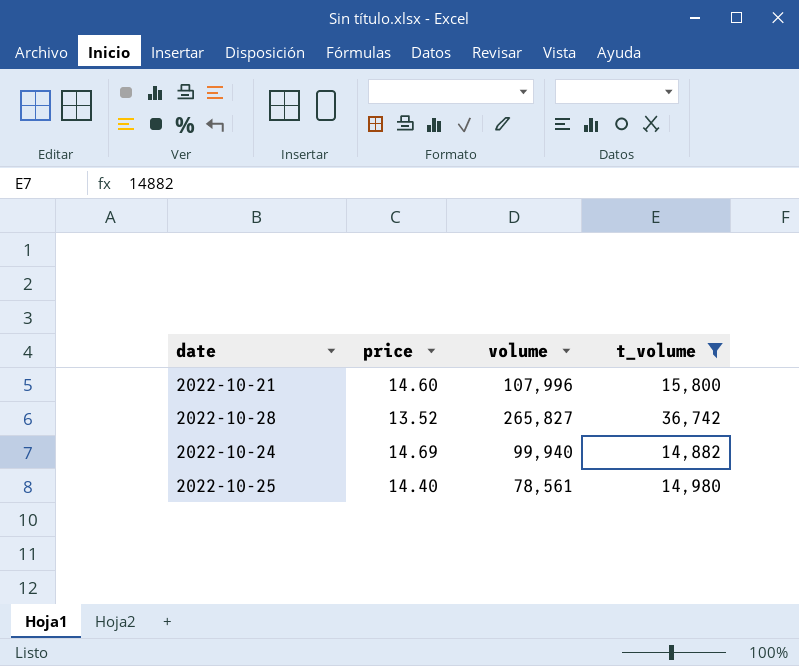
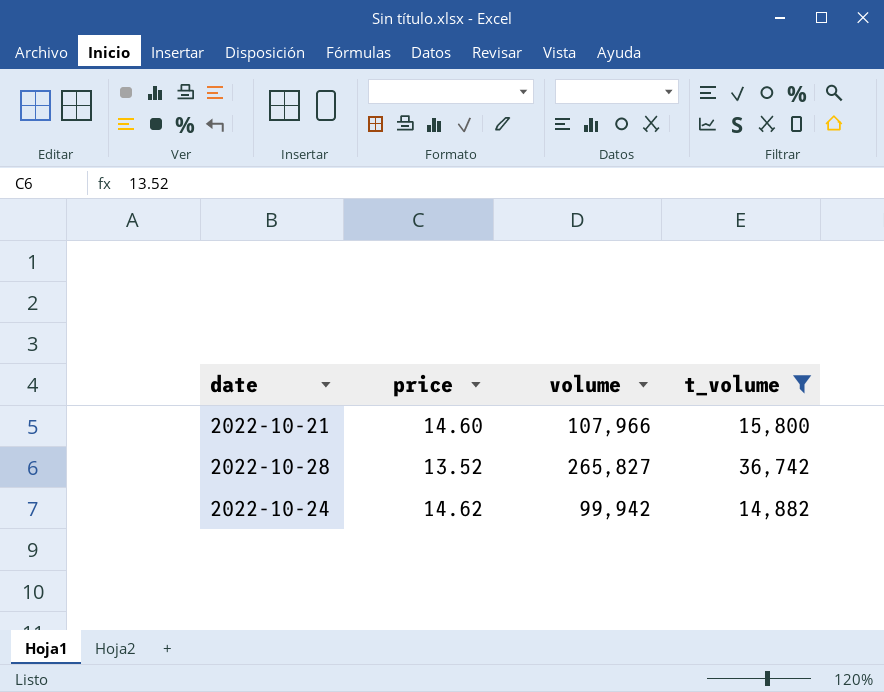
row 2022-10-25: 14.40 | 78,561 | 14,980 -> none
2022-10-21 | volume: 107,996 -> 107,966
2022-10-24 | price: 14.69 -> 14.62
2022-10-24 | volume: 99,940 -> 99,942

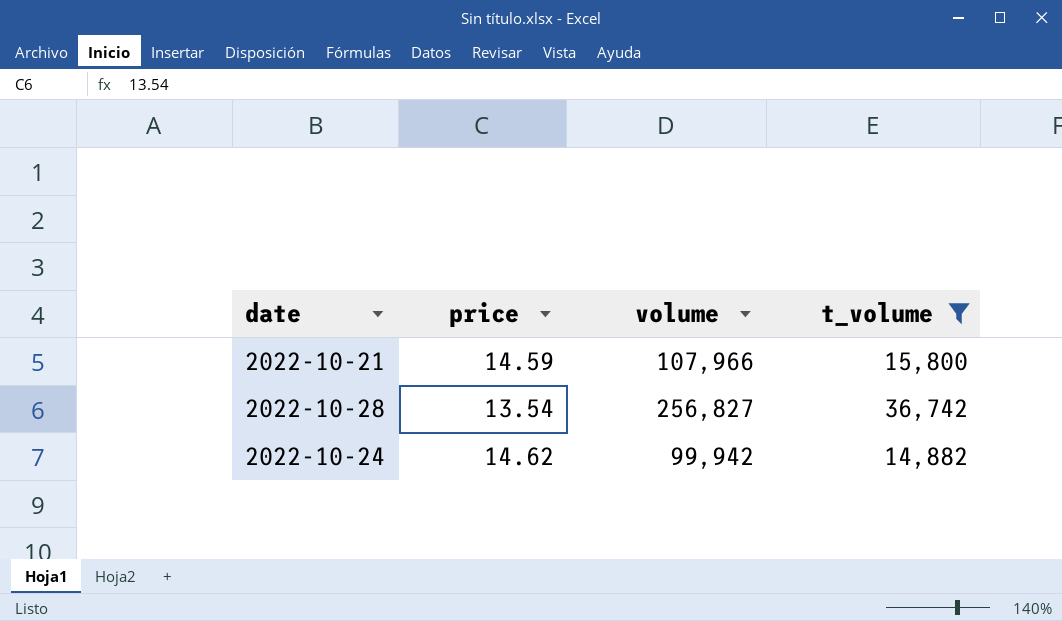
2022-10-21 | price: 14.60 -> 14.59
2022-10-28 | price: 13.52 -> 13.54
2022-10-28 | volume: 265,827 -> 256,827

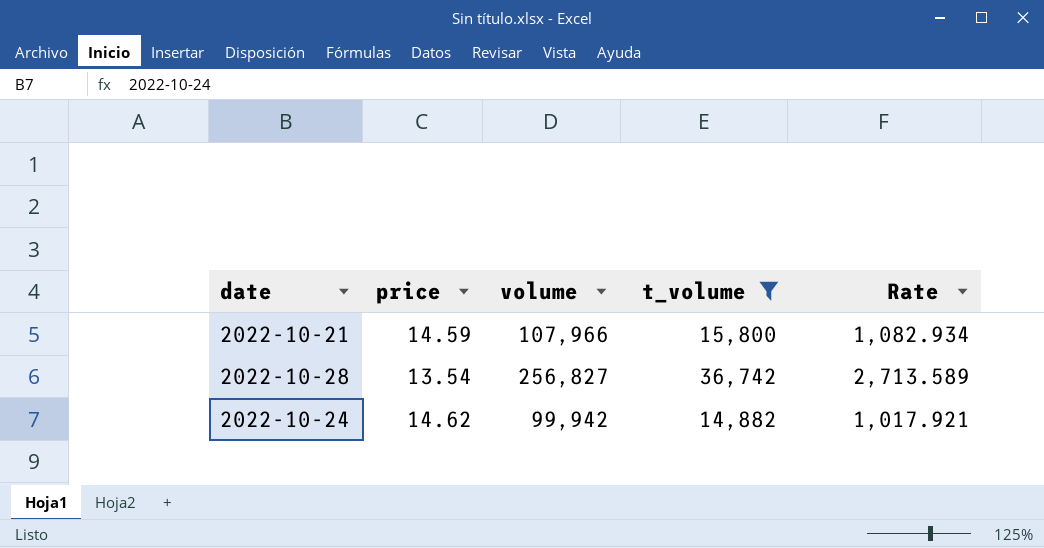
column Rate | formula: none -> [t_volume] / [price]

